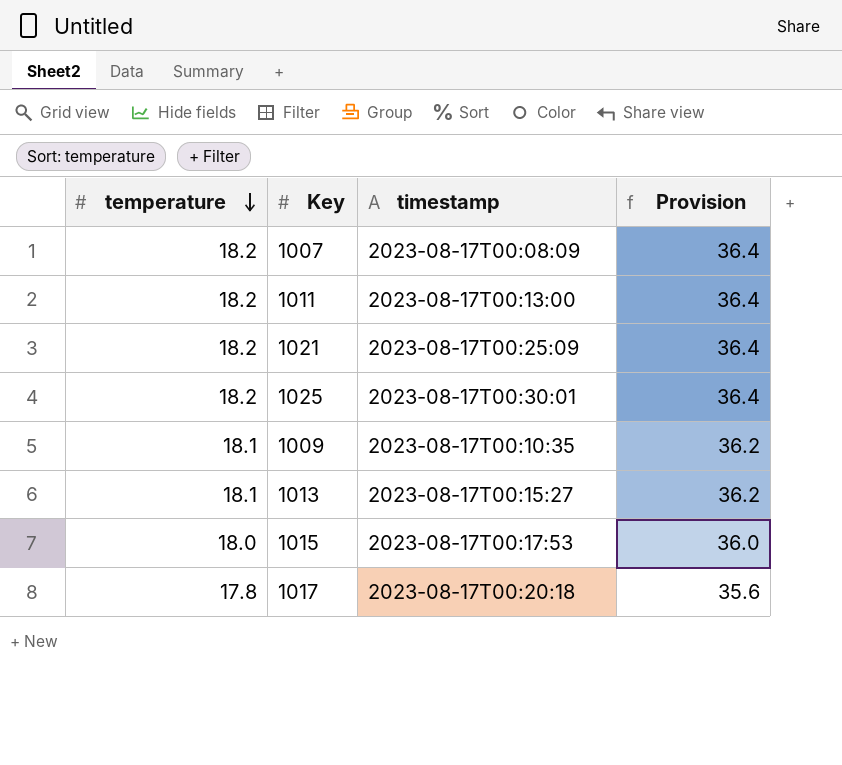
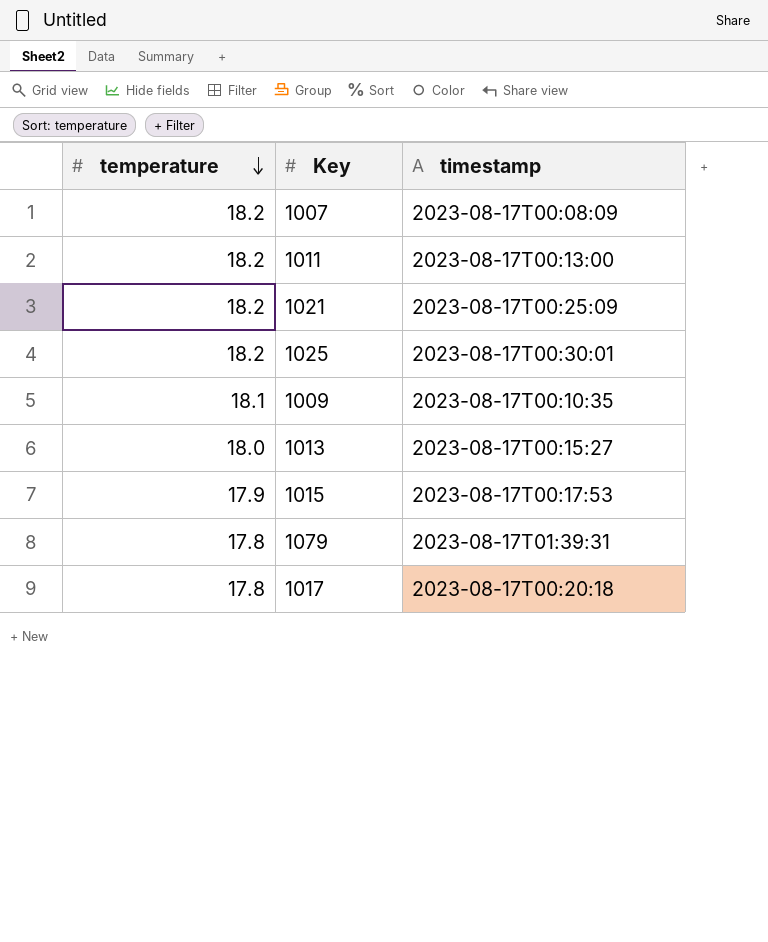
column Provision | formula: [temperature] * 2 -> none
1013 | temperature: 18.1 -> 18.0
1015 | temperature: 18.0 -> 17.9
row 1079: none -> 17.8 | 2023-08-17T01:39:31

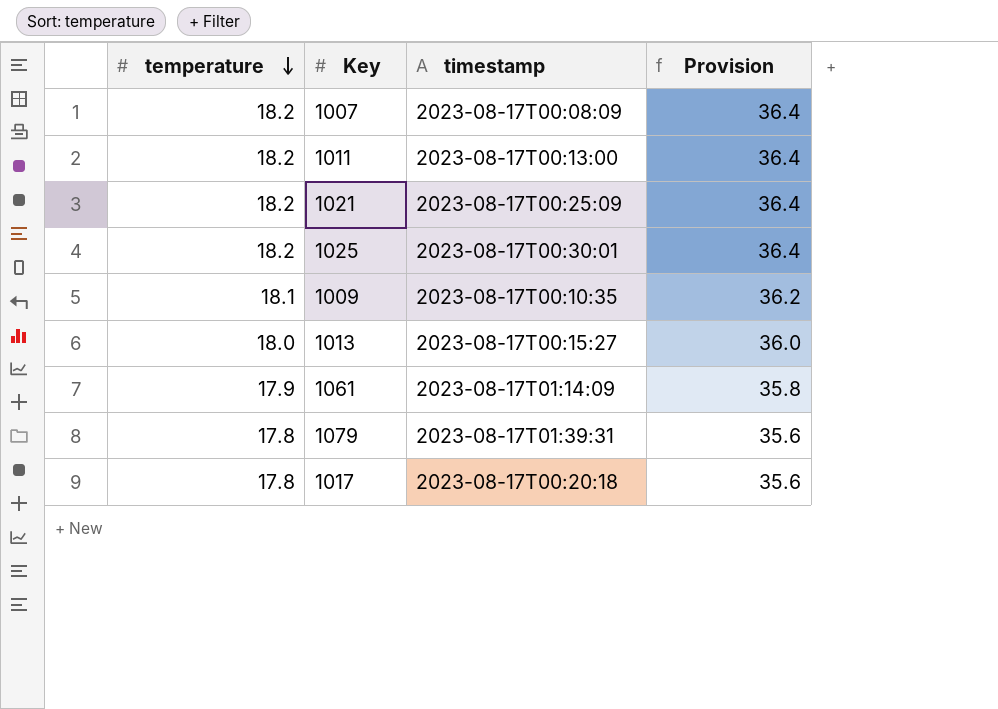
column Provision | formula: none -> [temperature] * 2
row 1015: 17.9 | 2023-08-17T00:17:53 -> none
row 1061: none -> 17.9 | 2023-08-17T01:14:09 | 35.8

